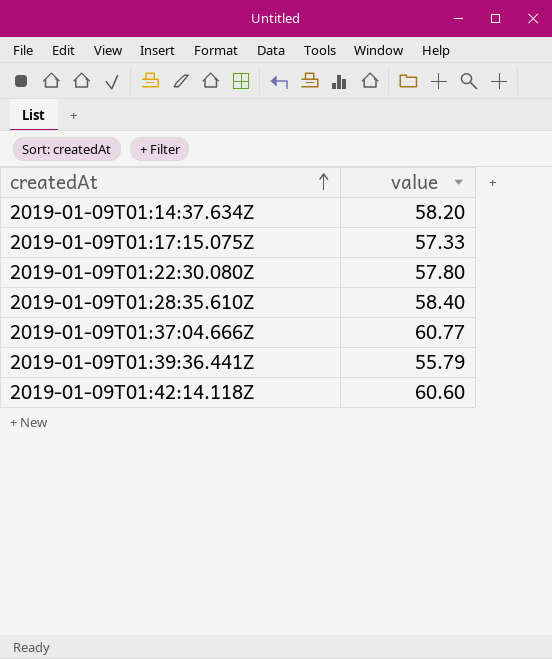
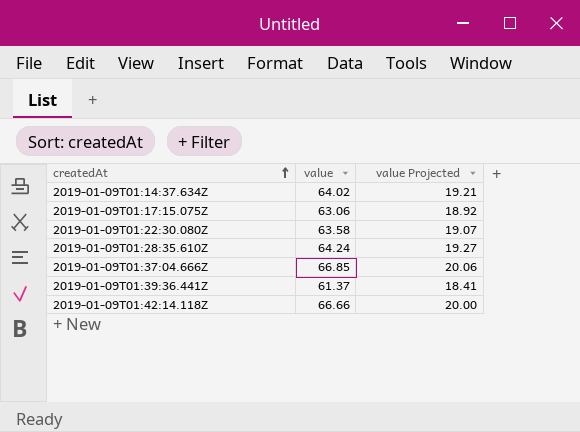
column value Projected | formula: none -> [value] * 0.3
2019-01-09T01:14:37.634Z | value: 58.20 -> 64.02
2019-01-09T01:17:15.075Z | value: 57.33 -> 63.06
2019-01-09T01:22:30.080Z | value: 57.80 -> 63.58
2019-01-09T01:28:35.610Z | value: 58.40 -> 64.24
2019-01-09T01:37:04.666Z | value: 60.77 -> 66.85
2019-01-09T01:39:36.441Z | value: 55.79 -> 61.37
2019-01-09T01:42:14.118Z | value: 60.60 -> 66.66

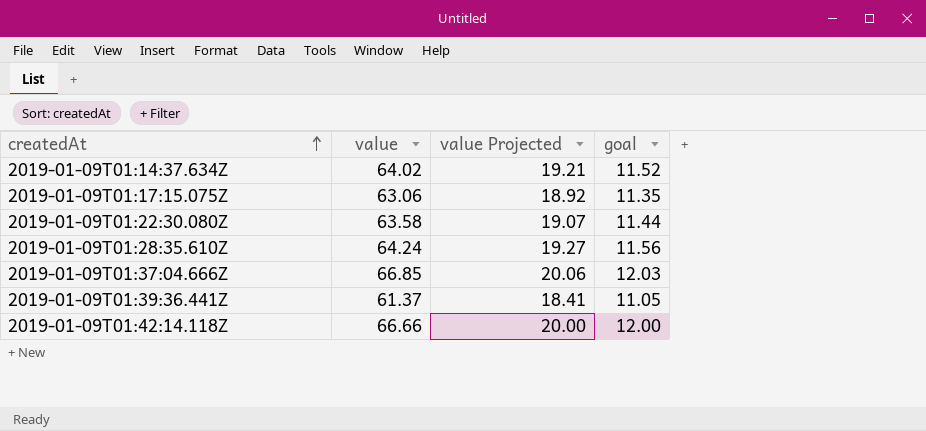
column goal | formula: none -> [value] * 0.18

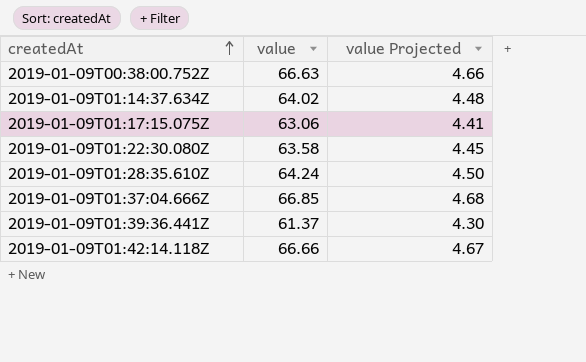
column goal | formula: [value] * 0.18 -> none
column value Projected | formula: [value] * 0.3 -> [value] * 0.07
row 2019-01-09T00:38:00.752Z: none -> 66.63 | 4.66

